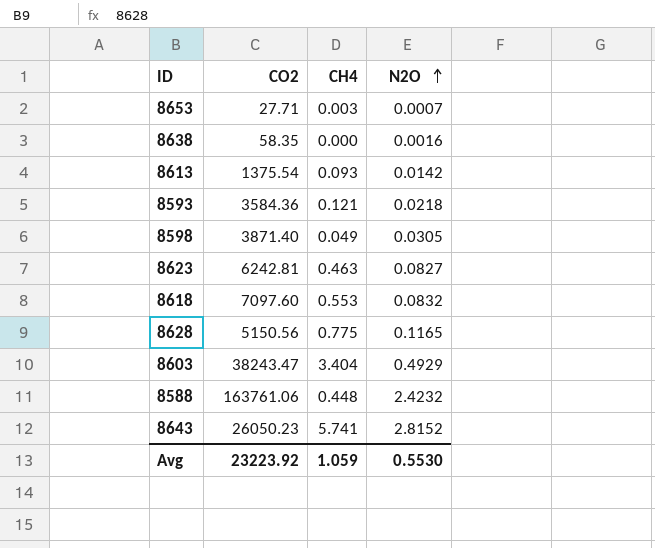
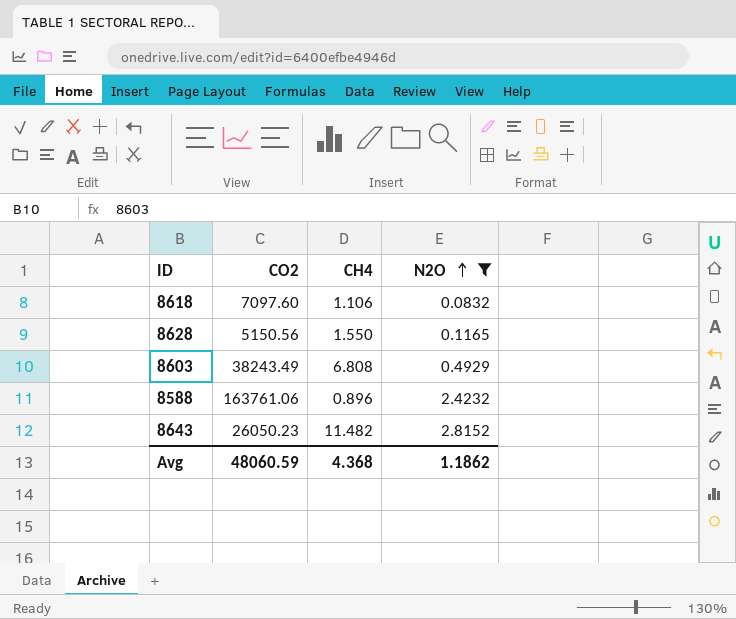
filter: none -> N2O >= 0.0832
8618 | CH4: 0.553 -> 1.106
8628 | CH4: 0.775 -> 1.550
8603 | CO2: 38243.47 -> 38243.49
8603 | CH4: 3.404 -> 6.808
8588 | CH4: 0.448 -> 0.896
8643 | CH4: 5.741 -> 11.482
Avg | CO2: 23223.92 -> 48060.59
Avg | CH4: 1.059 -> 4.368
Avg | N2O: 0.5530 -> 1.1862

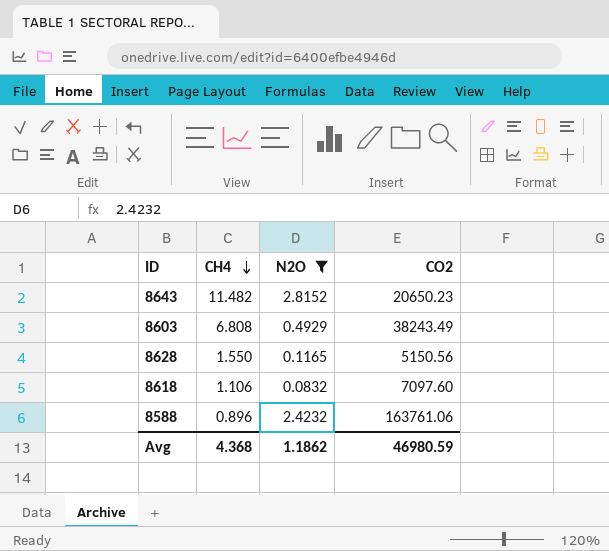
row order: N2O ascending -> CH4 descending
column CO2 | position: 2 -> 4
8643 | CO2: 26050.23 -> 20650.23
Avg | CO2: 48060.59 -> 46980.59

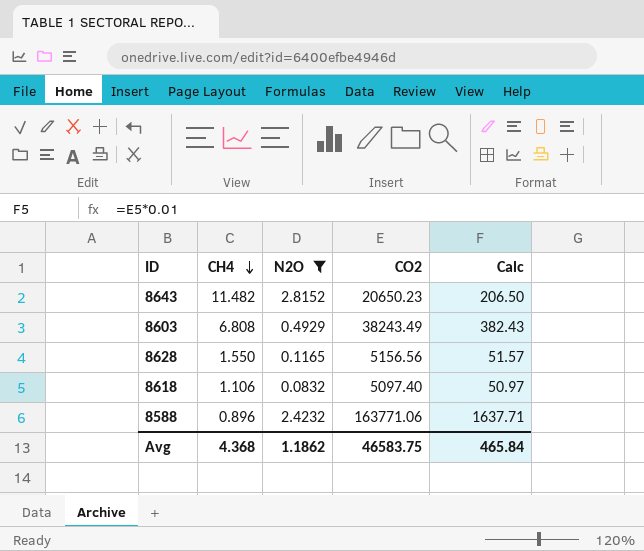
column Calc | formula: none -> [CO2] * 0.01
8628 | CO2: 5150.56 -> 5156.56
8618 | CO2: 7097.60 -> 5097.40
8588 | CO2: 163761.06 -> 163771.06
Avg | CO2: 46980.59 -> 46583.75

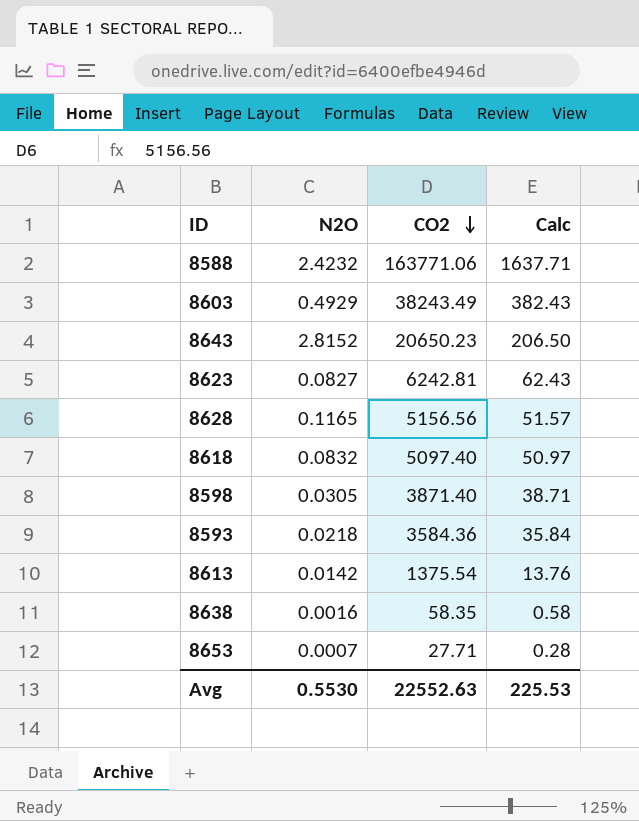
filter: N2O >= 0.0832 -> none
row order: CH4 descending -> CO2 descending
column CH4 | position: 2 -> none
Avg | N2O: 1.1862 -> 0.5530
Avg | CO2: 46583.75 -> 22552.63
Avg | Calc: 465.84 -> 225.53

